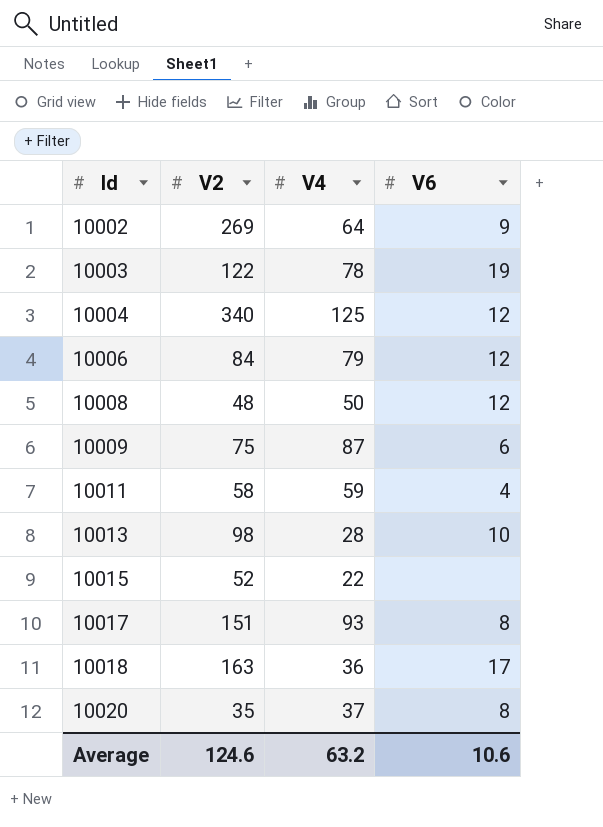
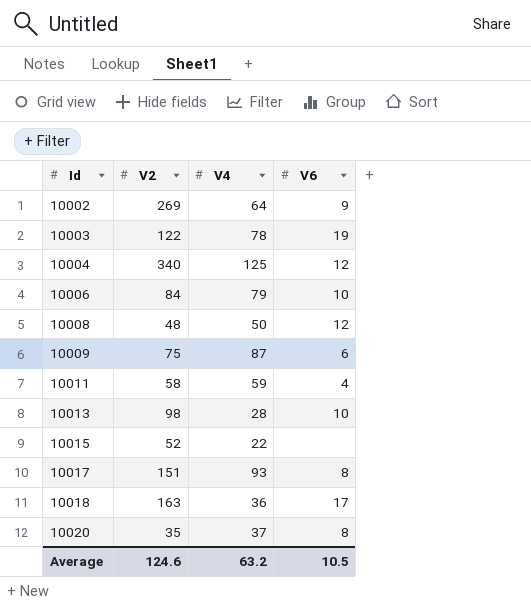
10006 | V6: 12 -> 10
Average | V6: 10.6 -> 10.5

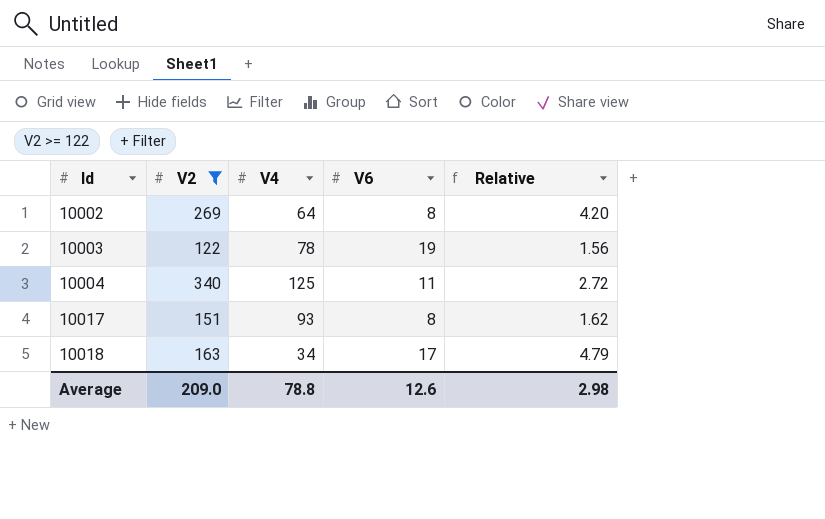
filter: none -> V2 >= 122
column Relative | formula: none -> [V2] / [V4]
10002 | V6: 9 -> 8
10004 | V6: 12 -> 11
10018 | V4: 36 -> 34
Average | V2: 124.6 -> 209.0
Average | V4: 63.2 -> 78.8
Average | V6: 10.5 -> 12.6

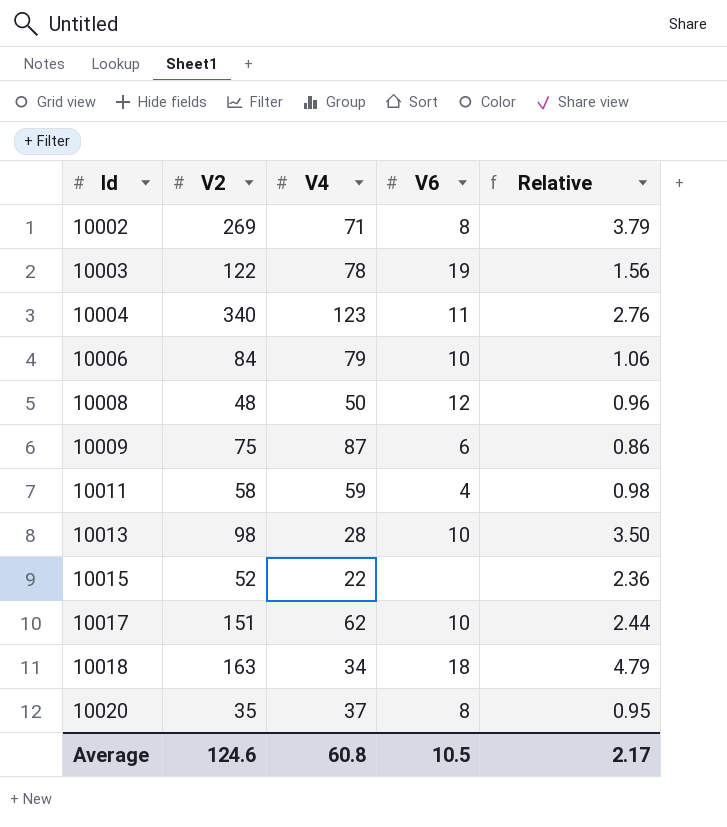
filter: V2 >= 122 -> none
10002 | V4: 64 -> 71
10002 | Relative: 4.20 -> 3.79
10004 | V4: 125 -> 123
10004 | Relative: 2.72 -> 2.76
10017 | V4: 93 -> 62
10017 | V6: 8 -> 10
10017 | Relative: 1.62 -> 2.44
10018 | V6: 17 -> 18
Average | V2: 209.0 -> 124.6
Average | V4: 78.8 -> 60.8
Average | V6: 12.6 -> 10.5
Average | Relative: 2.98 -> 2.17

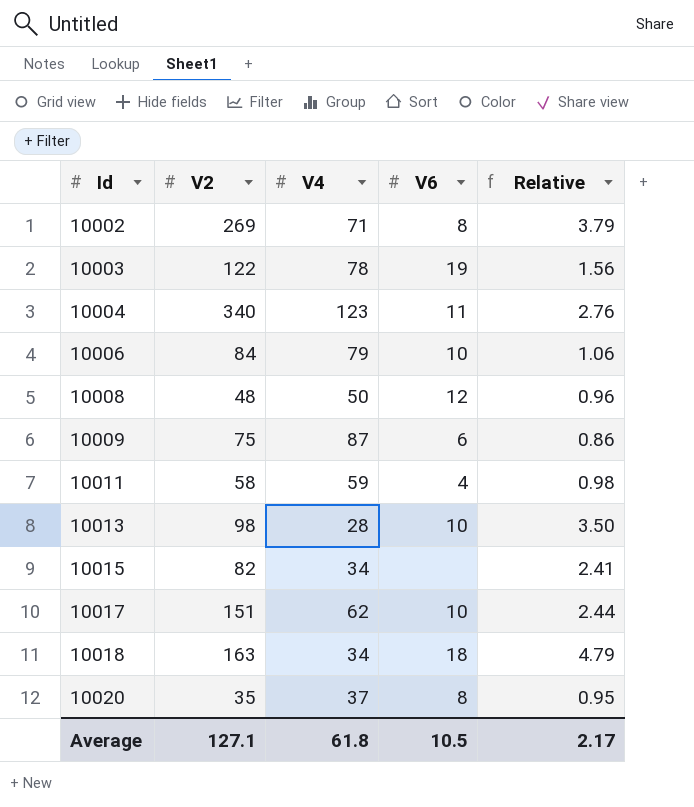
10015 | V2: 52 -> 82
10015 | V4: 22 -> 34
10015 | Relative: 2.36 -> 2.41
Average | V2: 124.6 -> 127.1
Average | V4: 60.8 -> 61.8

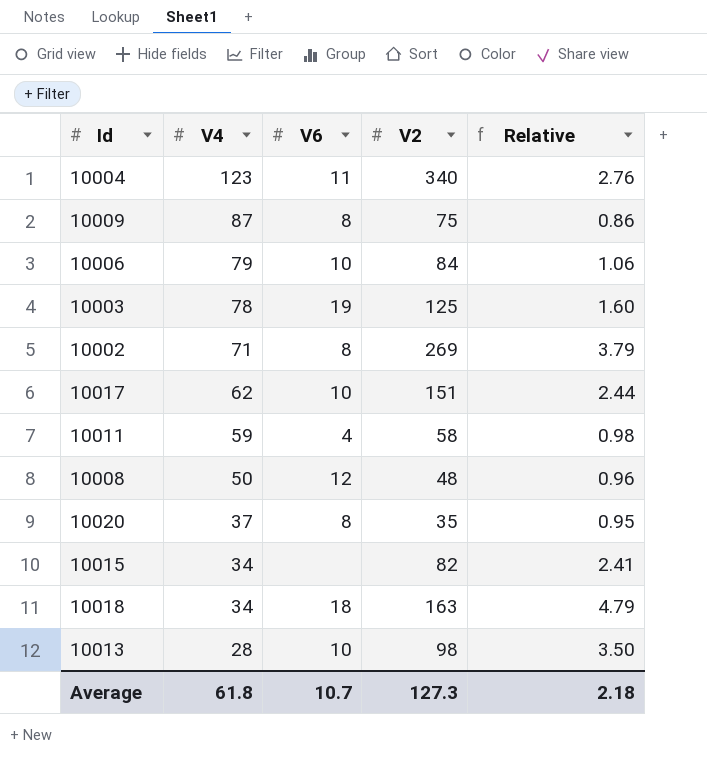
row order: Id ascending -> V4 descending
column V2 | position: 2 -> 4
10009 | V6: 6 -> 8
10003 | V2: 122 -> 125
10003 | Relative: 1.56 -> 1.60
Average | V6: 10.5 -> 10.7
Average | V2: 127.1 -> 127.3
Average | Relative: 2.17 -> 2.18

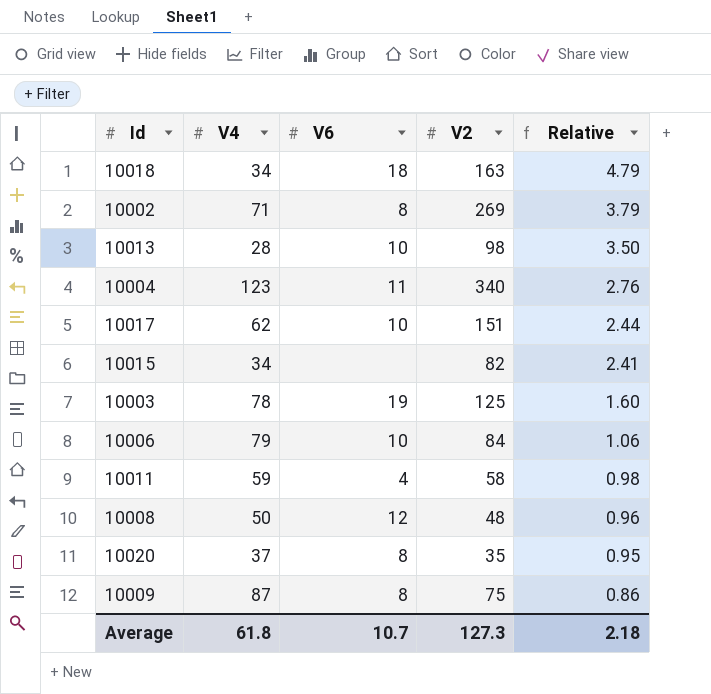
row order: V4 descending -> Relative descending

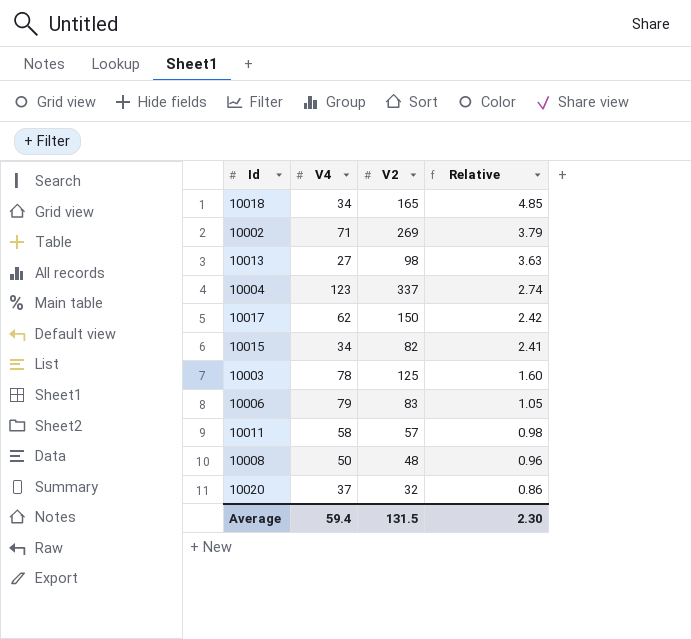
column V6 | position: 3 -> none
row 10009: 87 | 8 | 75 | 0.86 -> none
10018 | V2: 163 -> 165
10018 | Relative: 4.79 -> 4.85
10013 | V4: 28 -> 27
10013 | Relative: 3.50 -> 3.63
10004 | V2: 340 -> 337
10004 | Relative: 2.76 -> 2.74
10017 | V2: 151 -> 150
10017 | Relative: 2.44 -> 2.42
10006 | V2: 84 -> 83
10006 | Relative: 1.06 -> 1.05
10011 | V4: 59 -> 58
10011 | V2: 58 -> 57
10020 | V2: 35 -> 32
10020 | Relative: 0.95 -> 0.86
Average | V4: 61.8 -> 59.4
Average | V2: 127.3 -> 131.5
Average | Relative: 2.18 -> 2.30

